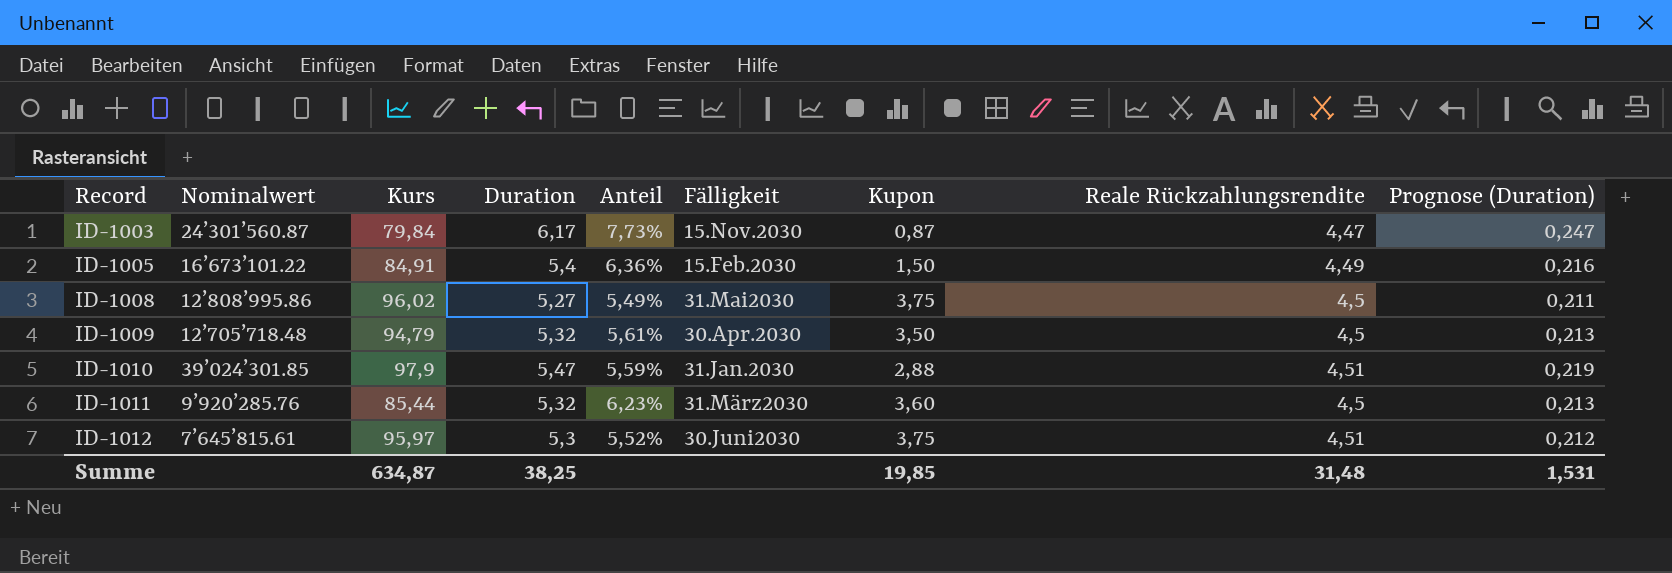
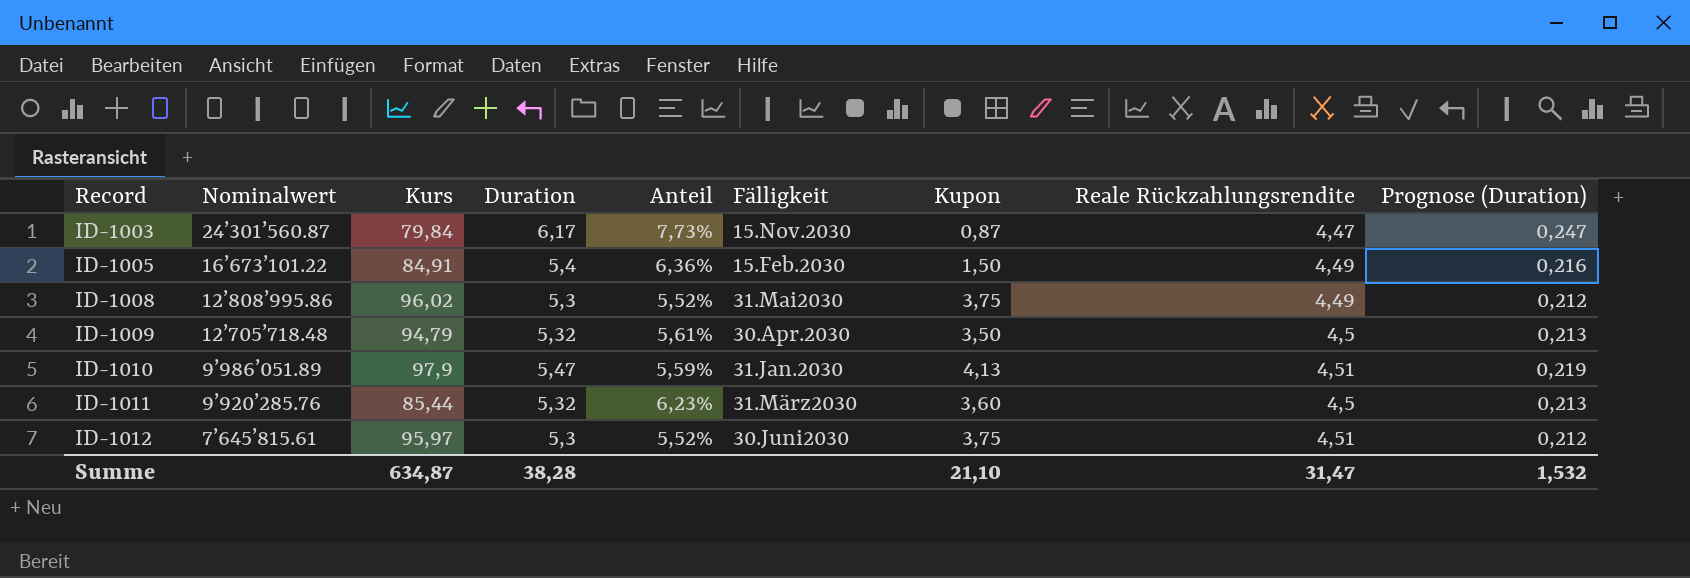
ID-1008 | Duration: 5,27 -> 5,3
ID-1008 | Anteil: 5,49% -> 5,52%
ID-1008 | Reale Rückzahlungsrendite: 4,5 -> 4,49
ID-1008 | Prognose (Duration): 0,211 -> 0,212
ID-1010 | Nominalwert: 39’024’301.85 -> 9’986’051.89
ID-1010 | Kupon: 2,88 -> 4,13
Summe | Duration: 38,25 -> 38,28
Summe | Kupon: 19,85 -> 21,10
Summe | Reale Rückzahlungsrendite: 31,48 -> 31,47
Summe | Prognose (Duration): 1,531 -> 1,532

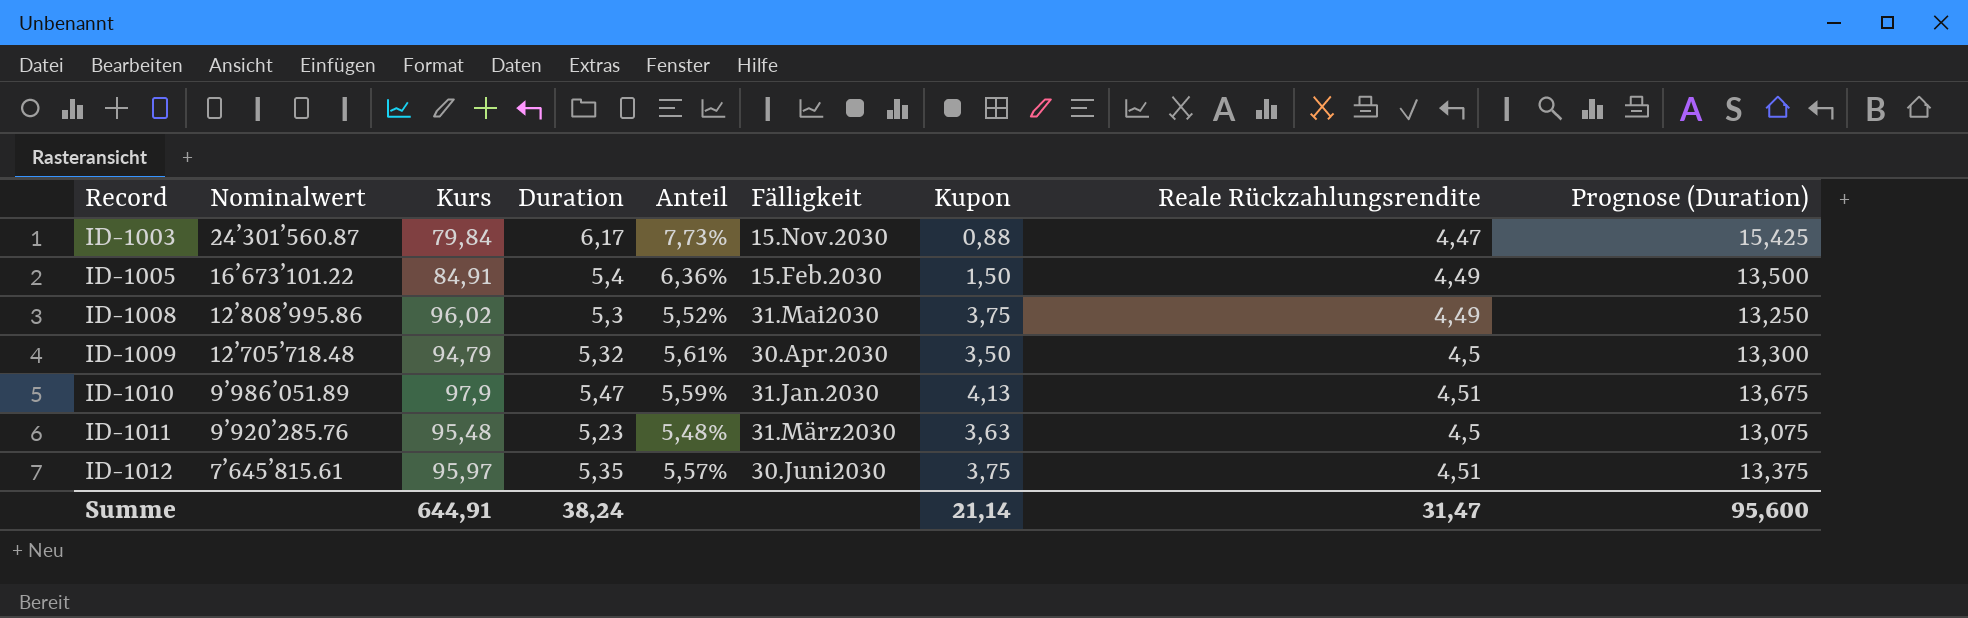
column Prognose (Duration) | formula: [Duration] * 0,04 -> [Duration] * 2,5
ID-1003 | Kupon: 0,87 -> 0,88
ID-1011 | Kurs: 85,44 -> 95,48
ID-1011 | Duration: 5,32 -> 5,23
ID-1011 | Anteil: 6,23% -> 5,48%
ID-1011 | Kupon: 3,60 -> 3,63
ID-1012 | Duration: 5,3 -> 5,35
ID-1012 | Anteil: 5,52% -> 5,57%
Summe | Kurs: 634,87 -> 644,91
Summe | Duration: 38,28 -> 38,24
Summe | Kupon: 21,10 -> 21,14
Summe | Prognose (Duration): 1,532 -> 95,600

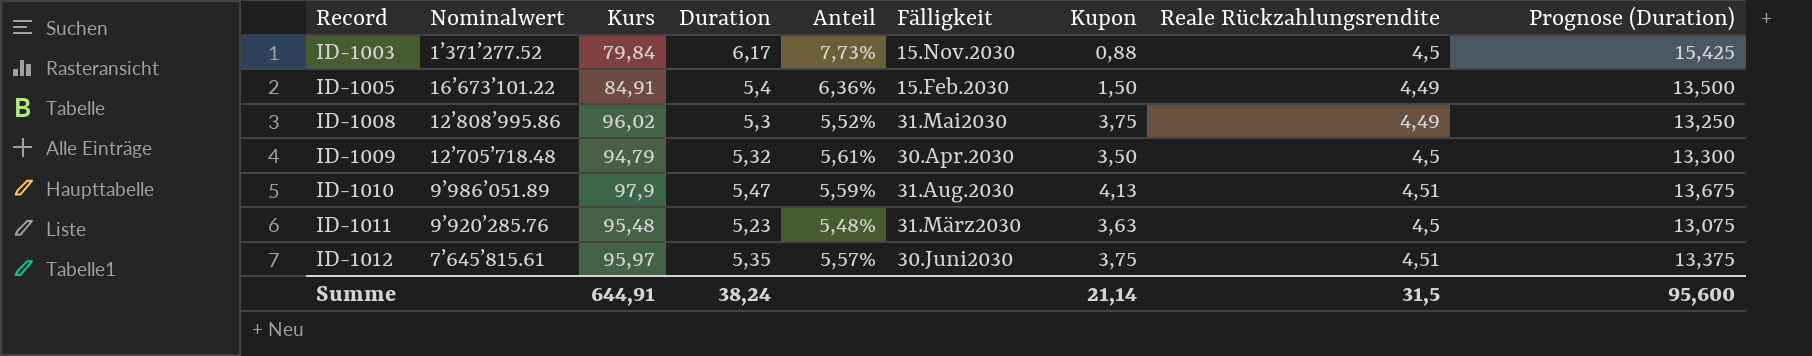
ID-1003 | Nominalwert: 24’301’560.87 -> 1’371’277.52
ID-1003 | Reale Rückzahlungsrendite: 4,47 -> 4,5
ID-1010 | Fälligkeit: 31.Jan.2030 -> 31.Aug.2030
Summe | Reale Rückzahlungsrendite: 31,47 -> 31,5

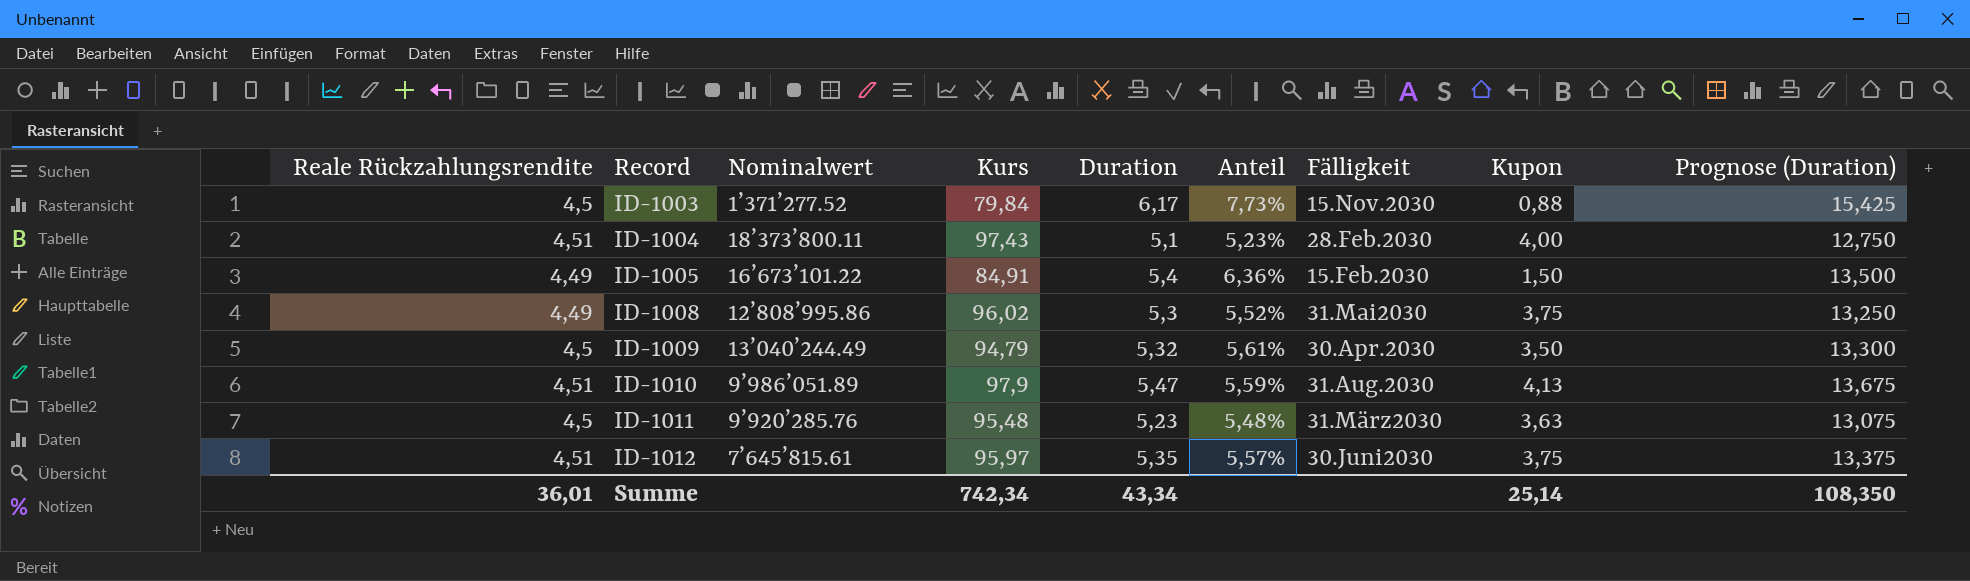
column Reale Rückzahlungsrendite | position: 8 -> 1
row ID-1004: none -> 4,51 | 18’373’800.11 | 97,43 | 5,1 | 5,23% | 28.Feb.2030 | 4,00 | 12,750
ID-1009 | Nominalwert: 12’705’718.48 -> 13’040’244.49
Summe | Reale Rückzahlungsrendite: 31,5 -> 36,01
Summe | Kurs: 644,91 -> 742,34
Summe | Duration: 38,24 -> 43,34
Summe | Kupon: 21,14 -> 25,14
Summe | Prognose (Duration): 95,600 -> 108,350

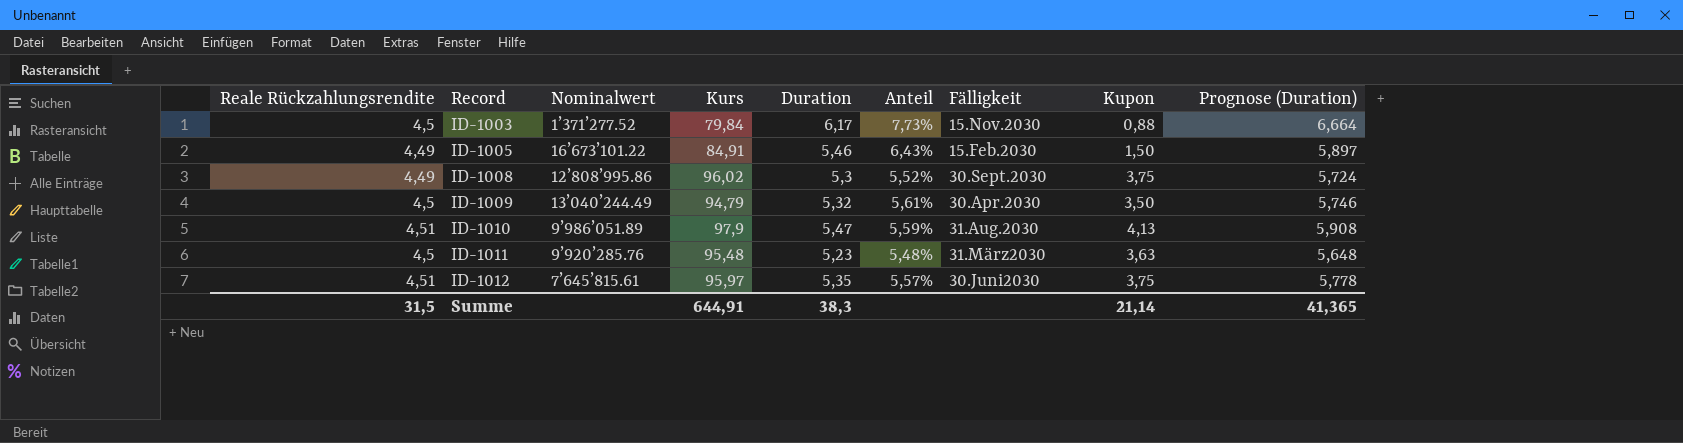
column Prognose (Duration) | formula: [Duration] * 2,5 -> [Duration] * 1,08
row ID-1004: 4,51 | 18’373’800.11 | 97,43 | 5,1 | 5,23% | 28.Feb.2030 | 4,00 | 12,750 -> none
ID-1005 | Duration: 5,4 -> 5,46
ID-1005 | Anteil: 6,36% -> 6,43%
ID-1008 | Fälligkeit: 31.Mai2030 -> 30.Sept.2030
Summe | Reale Rückzahlungsrendite: 36,01 -> 31,5
Summe | Kurs: 742,34 -> 644,91
Summe | Duration: 43,34 -> 38,3
Summe | Kupon: 25,14 -> 21,14
Summe | Prognose (Duration): 108,350 -> 41,365

